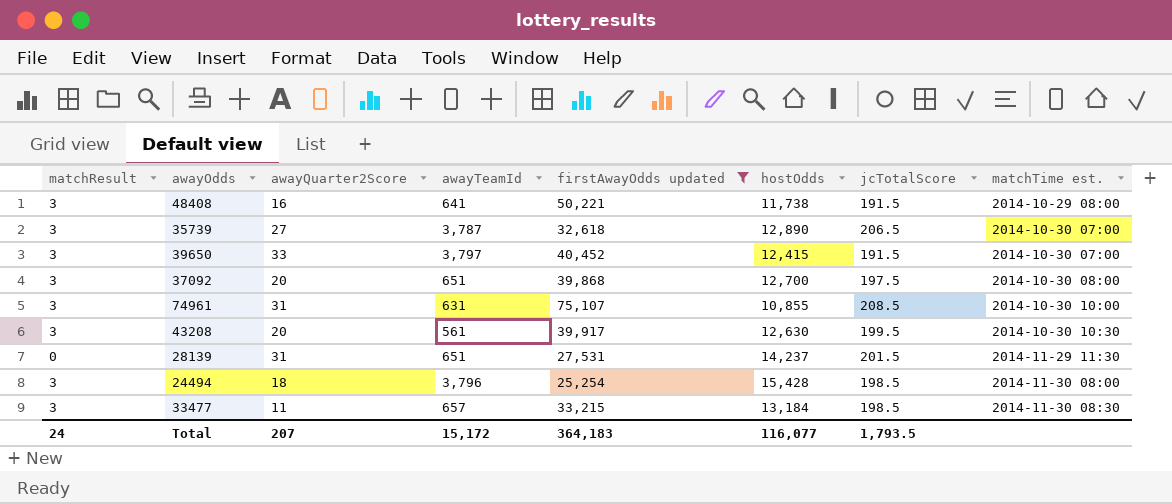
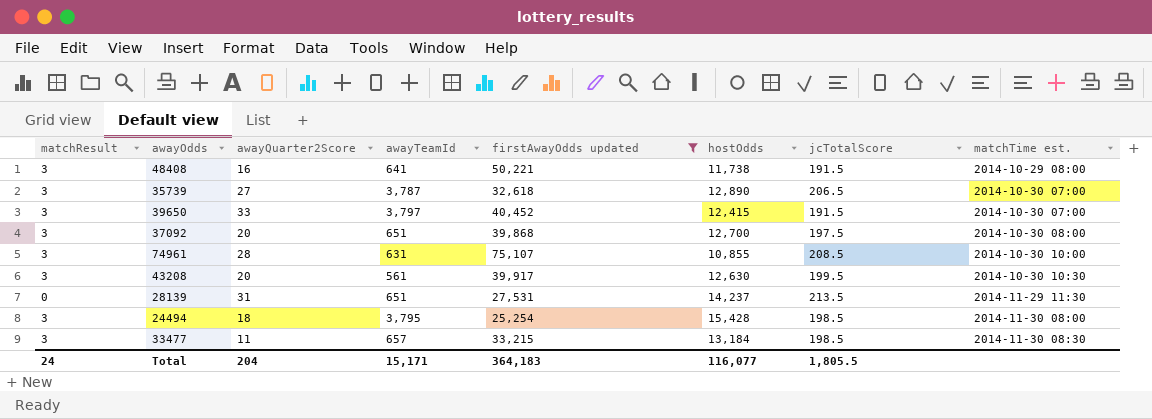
74961 | awayQuarter2Score: 31 -> 28
28139 | jcTotalScore: 201.5 -> 213.5
24494 | awayTeamId: 3,796 -> 3,795
Total | awayQuarter2Score: 207 -> 204
Total | awayTeamId: 15,172 -> 15,171
Total | jcTotalScore: 1,793.5 -> 1,805.5

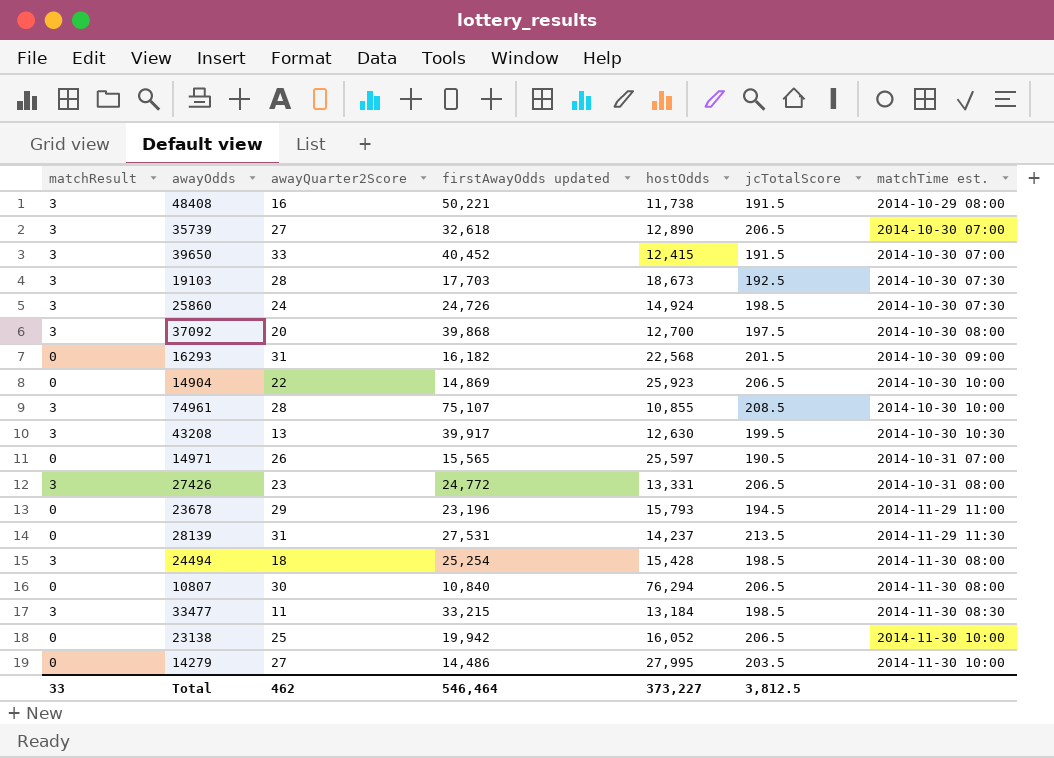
filter: firstAwayOdds updated >= 25,254 -> none
column awayTeamId | position: 4 -> none
43208 | awayQuarter2Score: 20 -> 13
Total | matchResult: 24 -> 33
Total | awayQuarter2Score: 204 -> 462
Total | firstAwayOdds updated: 364,183 -> 546,464
Total | hostOdds: 116,077 -> 373,227
Total | jcTotalScore: 1,805.5 -> 3,812.5

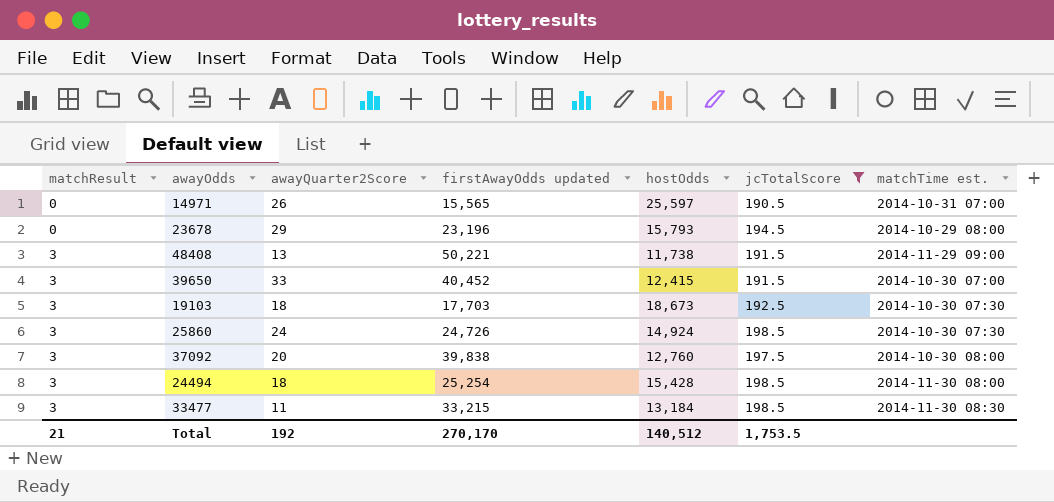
filter: none -> jcTotalScore <= 198.5
row order: matchTime est. ascending -> matchResult ascending
23678 | matchTime est.: 2014-11-29 11:00 -> 2014-10-29 08:00
48408 | awayQuarter2Score: 16 -> 13
48408 | matchTime est.: 2014-10-29 08:00 -> 2014-11-29 09:00
19103 | awayQuarter2Score: 28 -> 18
37092 | firstAwayOdds updated: 39,868 -> 39,838
37092 | hostOdds: 12,700 -> 12,760
Total | matchResult: 33 -> 21
Total | awayQuarter2Score: 462 -> 192
Total | firstAwayOdds updated: 546,464 -> 270,170
Total | hostOdds: 373,227 -> 140,512
Total | jcTotalScore: 3,812.5 -> 1,753.5

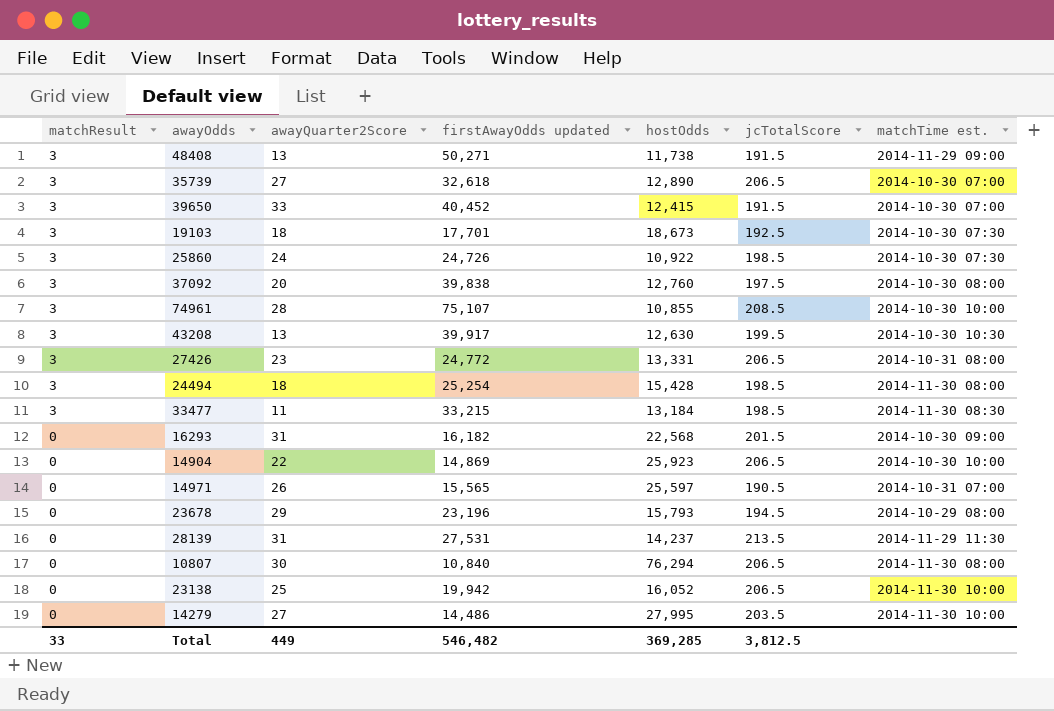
filter: jcTotalScore <= 198.5 -> none
row order: matchResult ascending -> matchResult descending
48408 | firstAwayOdds updated: 50,221 -> 50,271
19103 | firstAwayOdds updated: 17,703 -> 17,701
25860 | hostOdds: 14,924 -> 10,922
Total | matchResult: 21 -> 33
Total | awayQuarter2Score: 192 -> 449
Total | firstAwayOdds updated: 270,170 -> 546,482
Total | hostOdds: 140,512 -> 369,285
Total | jcTotalScore: 1,753.5 -> 3,812.5

